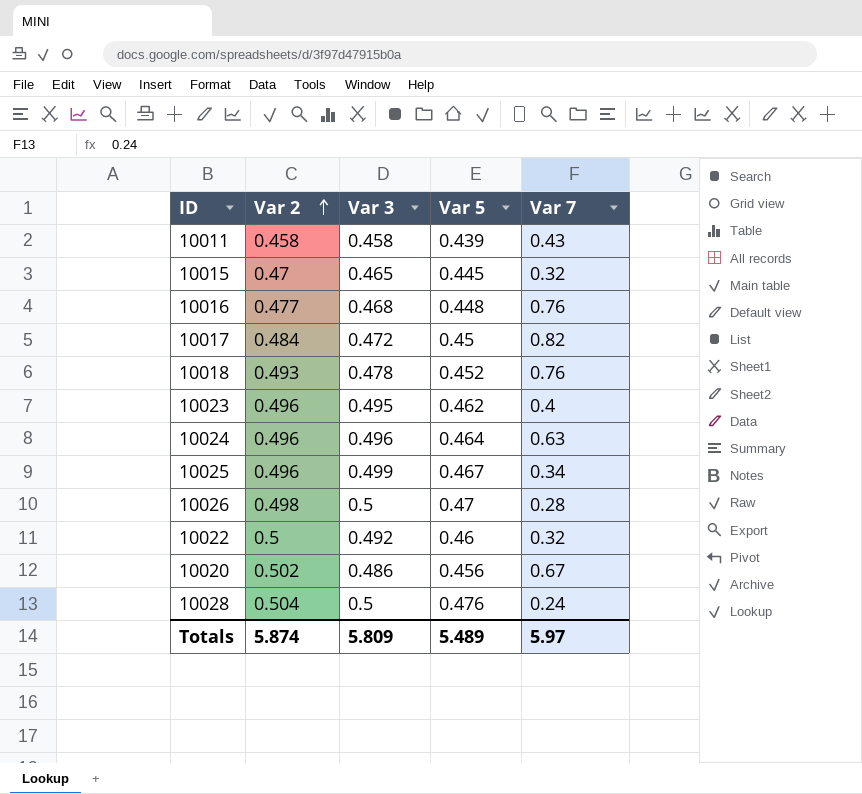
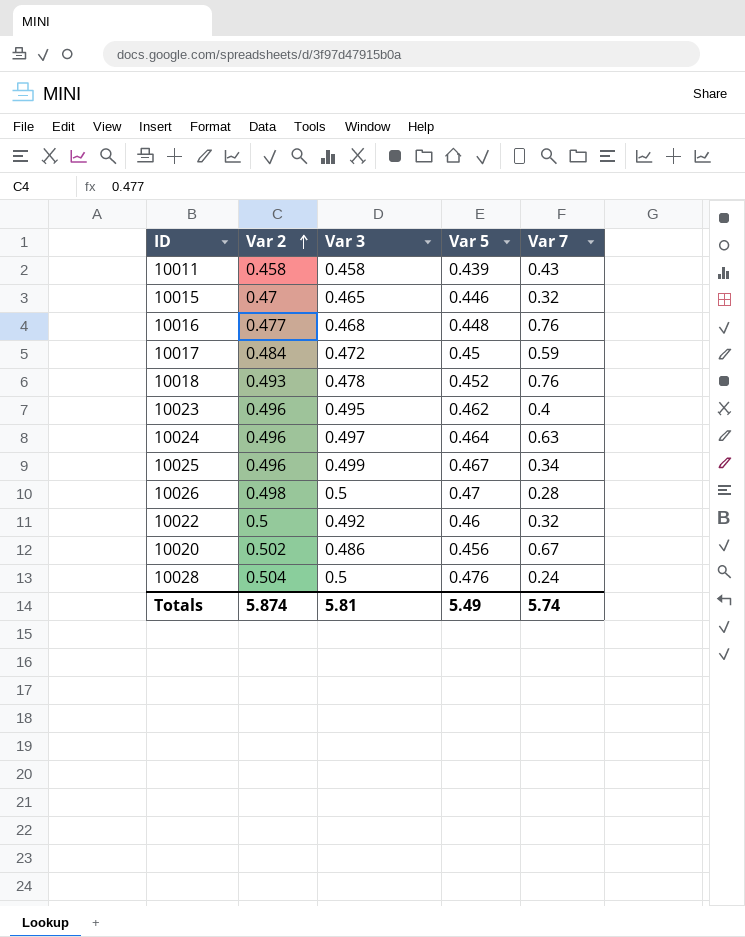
10015 | Var 5: 0.445 -> 0.446
10017 | Var 7: 0.82 -> 0.59
10024 | Var 3: 0.496 -> 0.497
Totals | Var 3: 5.809 -> 5.81
Totals | Var 5: 5.489 -> 5.49
Totals | Var 7: 5.97 -> 5.74

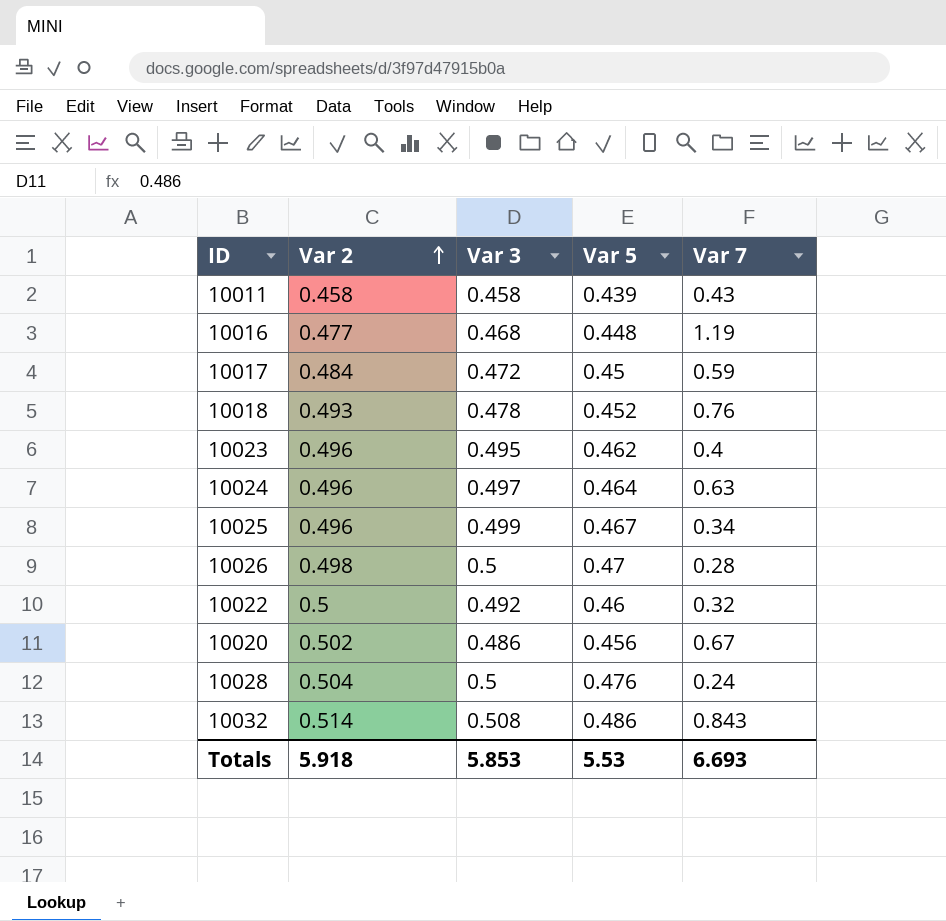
row 10015: 0.47 | 0.465 | 0.446 | 0.32 -> none
10016 | Var 7: 0.76 -> 1.19
row 10032: none -> 0.514 | 0.508 | 0.486 | 0.843
Totals | Var 2: 5.874 -> 5.918
Totals | Var 3: 5.81 -> 5.853
Totals | Var 5: 5.49 -> 5.53
Totals | Var 7: 5.74 -> 6.693

